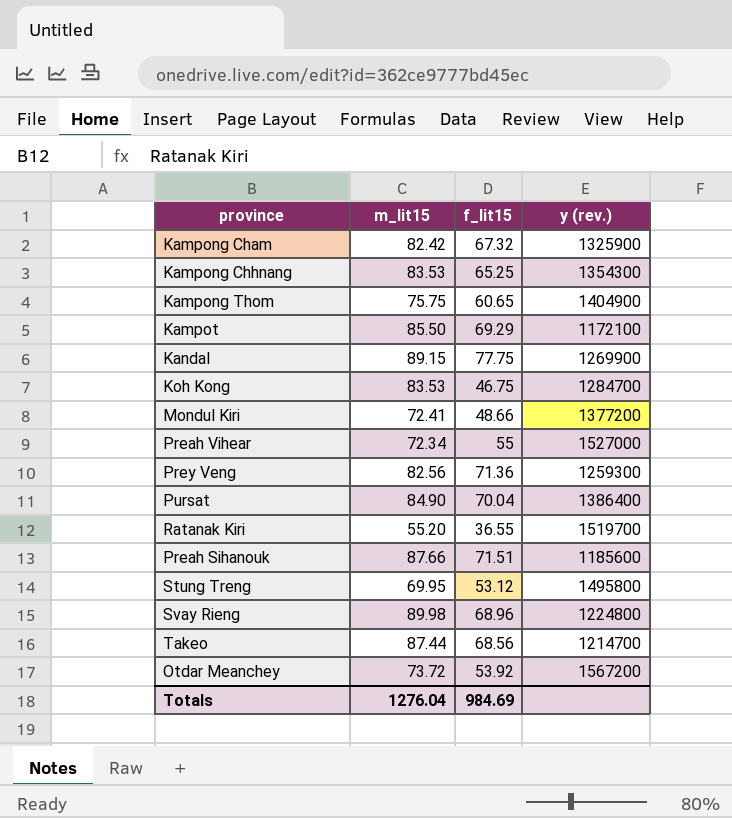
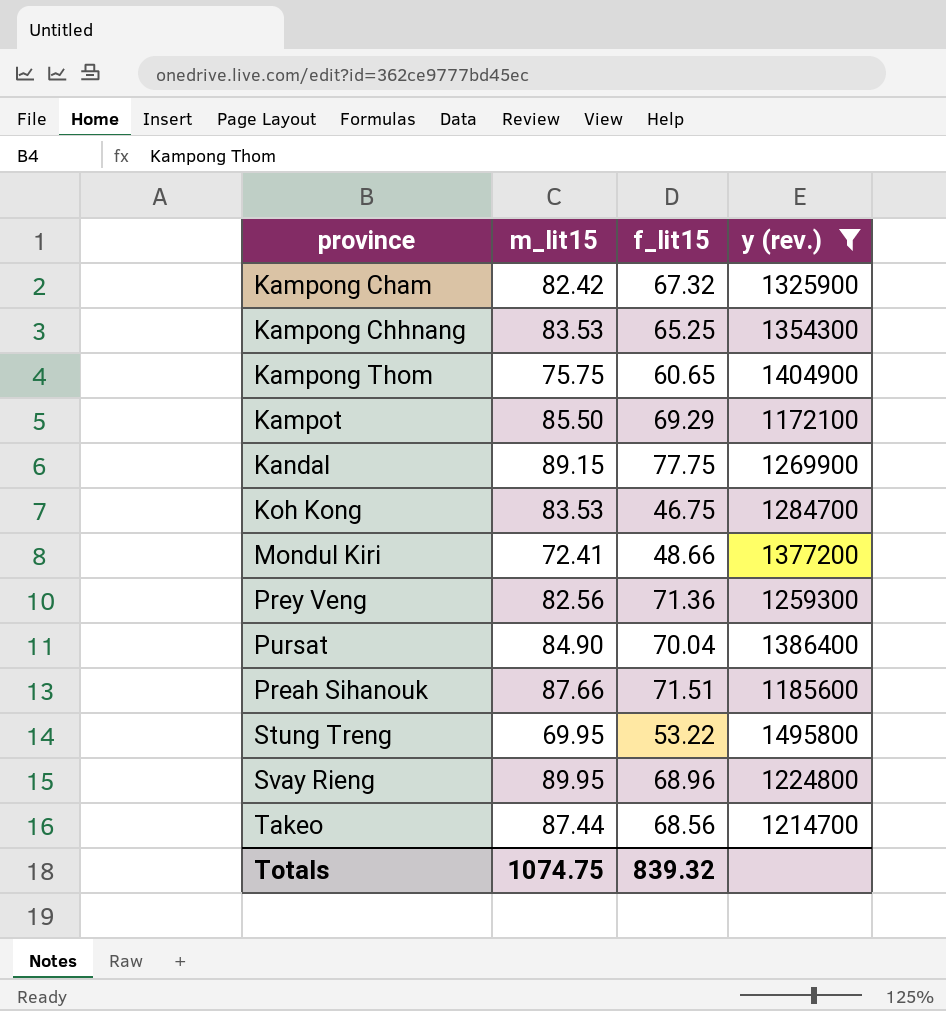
filter: none -> y (rev.) <= 1495800
Stung Treng | f_lit15: 53.12 -> 53.22
Svay Rieng | m_lit15: 89.98 -> 89.95
Totals | m_lit15: 1276.04 -> 1074.75
Totals | f_lit15: 984.69 -> 839.32

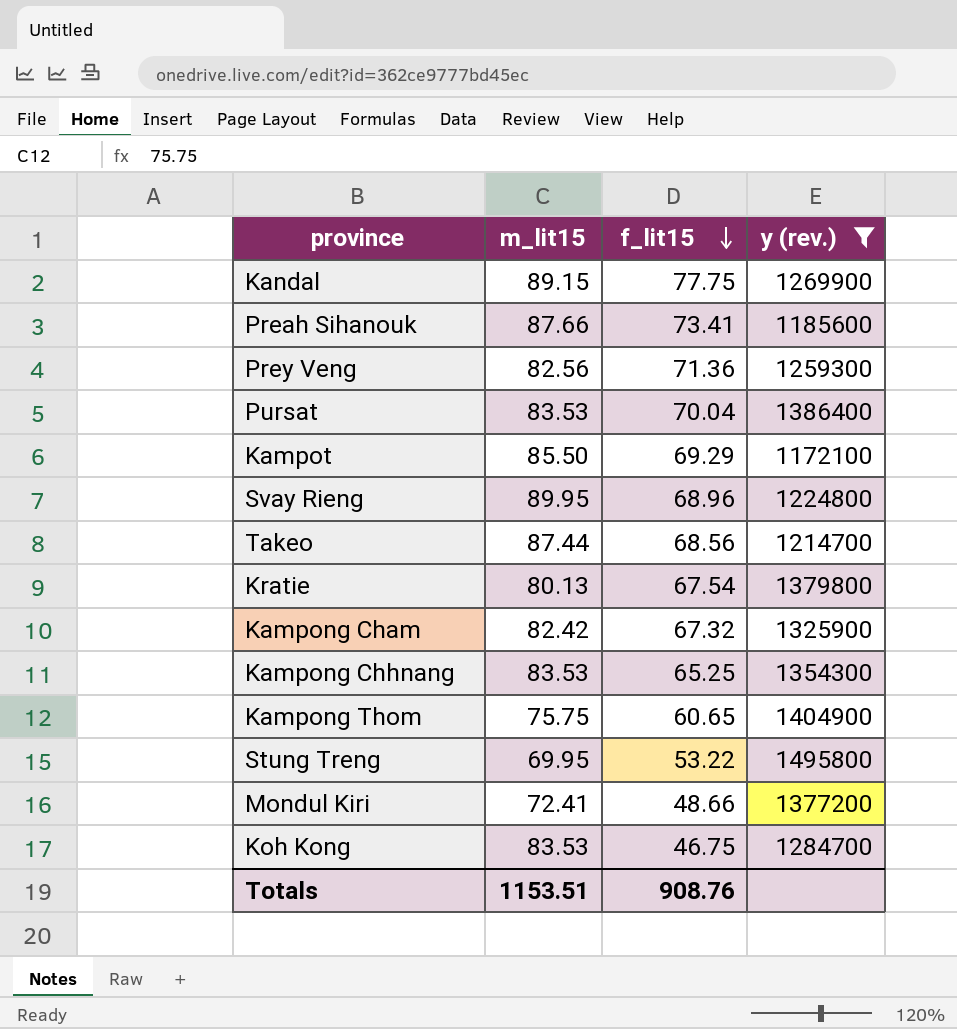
row order: none -> f_lit15 descending
Preah Sihanouk | f_lit15: 71.51 -> 73.41
Pursat | m_lit15: 84.90 -> 83.53
row Kratie: none -> 80.13 | 67.54 | 1379800
Totals | m_lit15: 1074.75 -> 1153.51
Totals | f_lit15: 839.32 -> 908.76

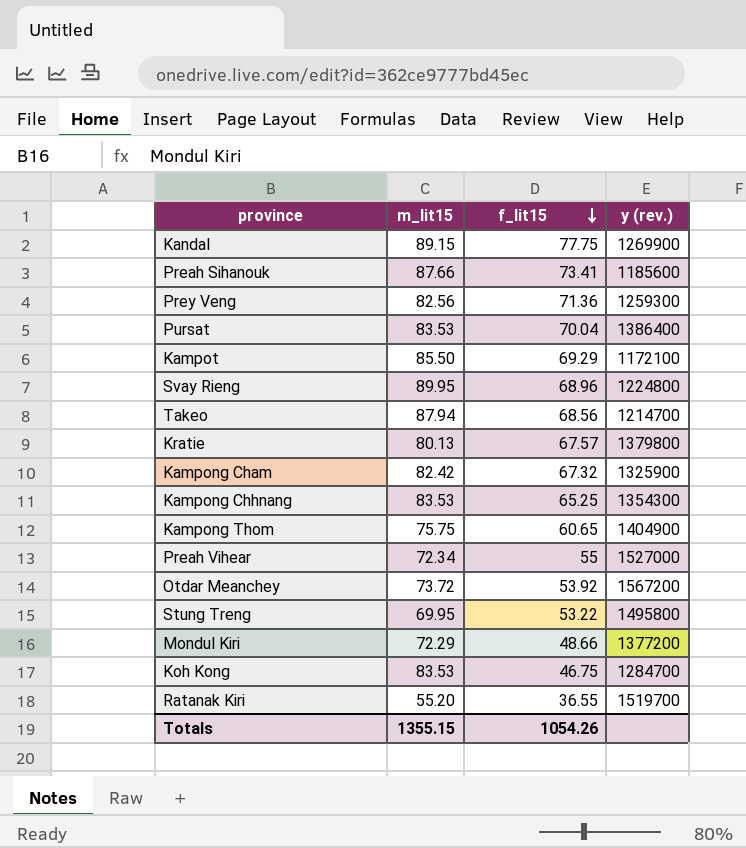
filter: y (rev.) <= 1495800 -> none
Takeo | m_lit15: 87.44 -> 87.94
Kratie | f_lit15: 67.54 -> 67.57
Mondul Kiri | m_lit15: 72.41 -> 72.29
Totals | m_lit15: 1153.51 -> 1355.15
Totals | f_lit15: 908.76 -> 1054.26

